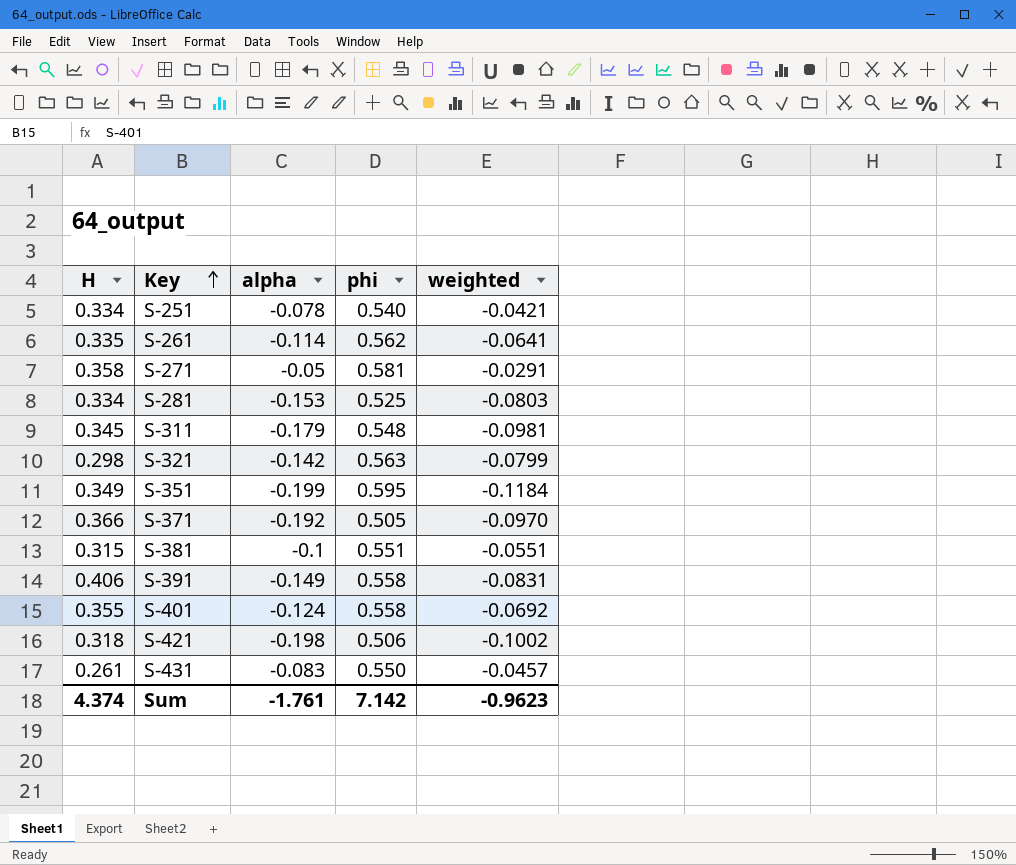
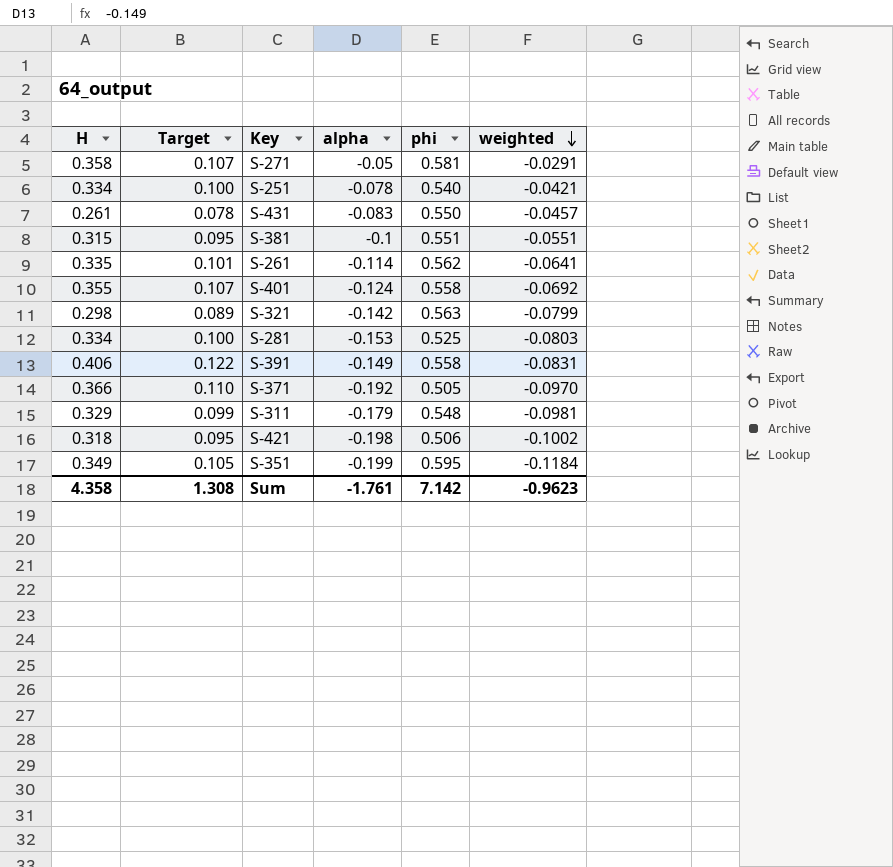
row order: Key ascending -> weighted descending
column Target | formula: none -> [H] * 0.3
S-311 | H: 0.345 -> 0.329
Sum | H: 4.374 -> 4.358

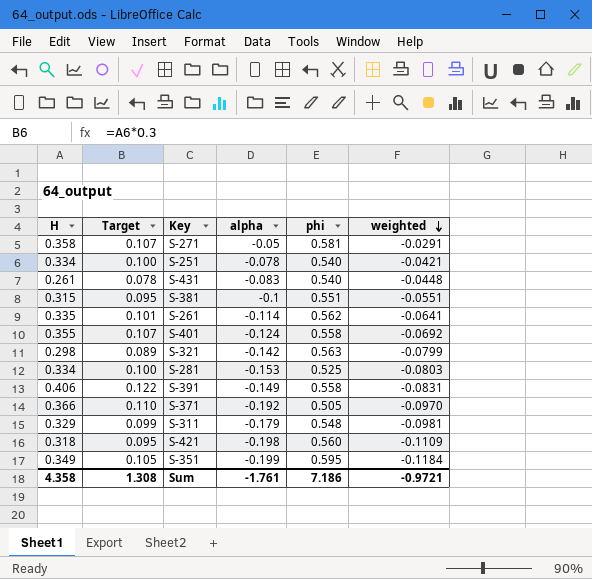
S-431 | phi: 0.550 -> 0.540
S-431 | weighted: -0.0457 -> -0.0448
S-421 | phi: 0.506 -> 0.560
S-421 | weighted: -0.1002 -> -0.1109
Sum | phi: 7.142 -> 7.186
Sum | weighted: -0.9623 -> -0.9721

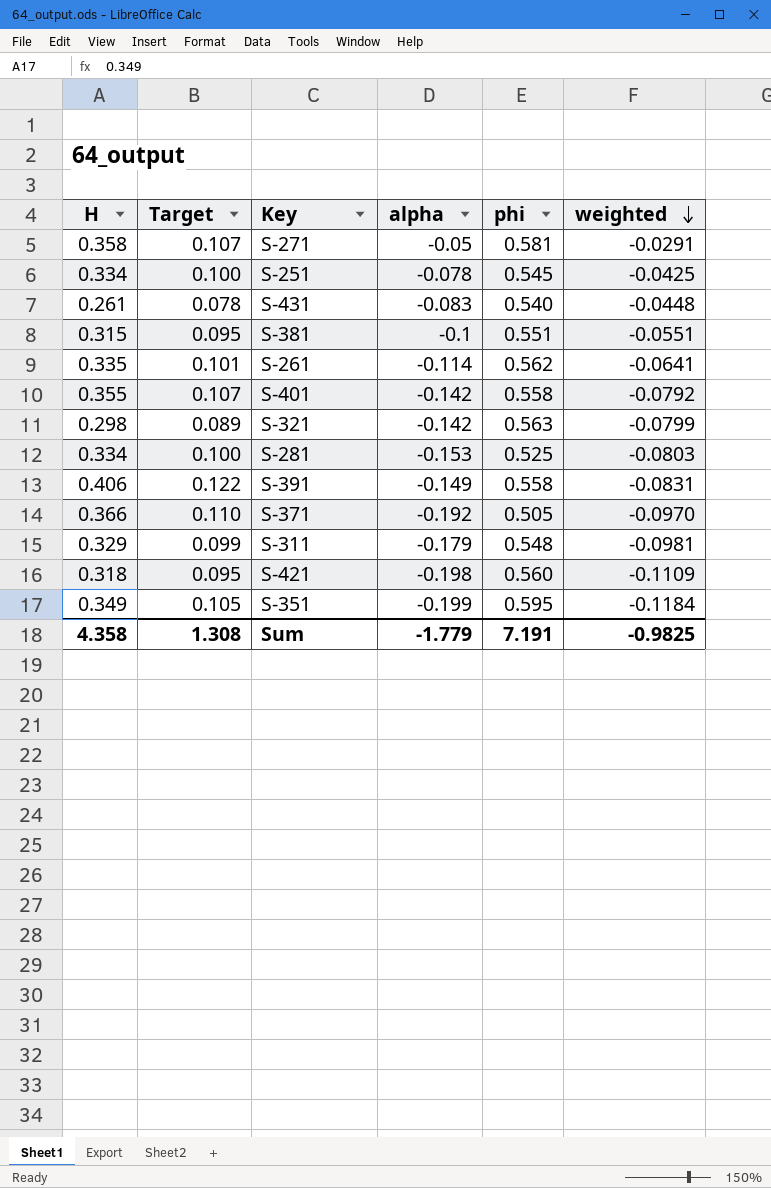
S-251 | phi: 0.540 -> 0.545
S-251 | weighted: -0.0421 -> -0.0425
S-401 | alpha: -0.124 -> -0.142
S-401 | weighted: -0.0692 -> -0.0792
Sum | alpha: -1.761 -> -1.779
Sum | phi: 7.186 -> 7.191
Sum | weighted: -0.9721 -> -0.9825

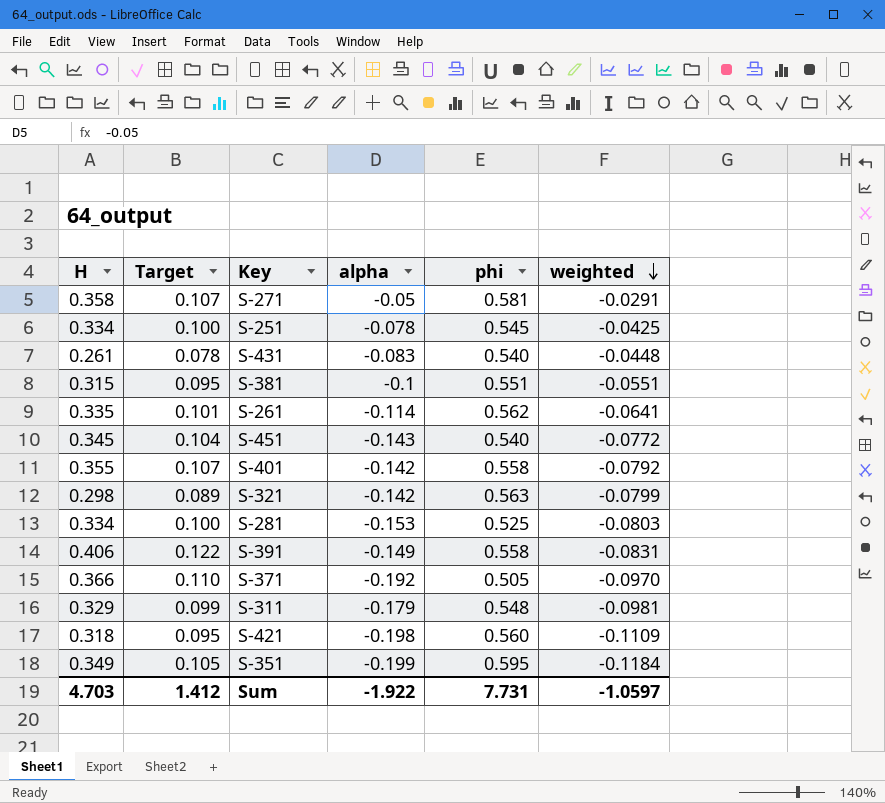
row S-451: none -> 0.345 | 0.104 | -0.143 | 0.540 | -0.0772
Sum | H: 4.358 -> 4.703
Sum | Target: 1.308 -> 1.412
Sum | alpha: -1.779 -> -1.922
Sum | phi: 7.191 -> 7.731
Sum | weighted: -0.9825 -> -1.0597

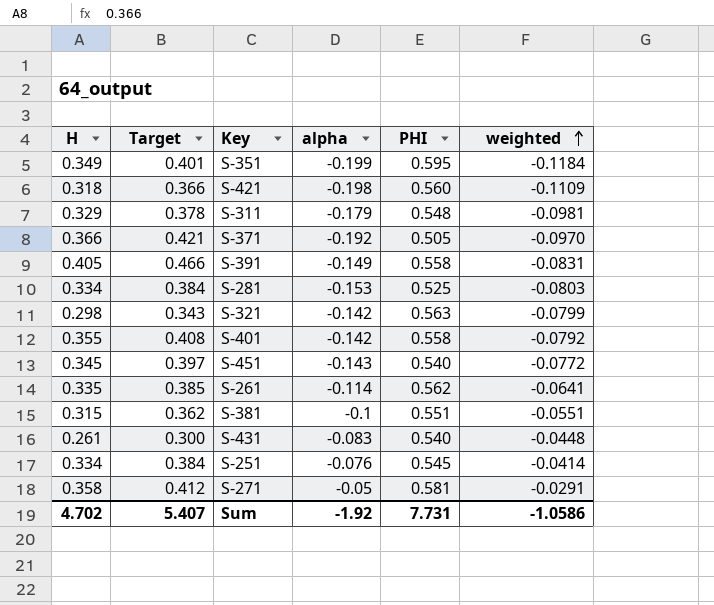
row order: weighted descending -> weighted ascending
column Target | formula: [H] * 0.3 -> [H] * 1.15
column name: phi -> PHI
S-391 | H: 0.406 -> 0.405
S-251 | alpha: -0.078 -> -0.076
S-251 | weighted: -0.0425 -> -0.0414
Sum | H: 4.703 -> 4.702
Sum | Target: 1.412 -> 5.407
Sum | alpha: -1.922 -> -1.92
Sum | weighted: -1.0597 -> -1.0586

